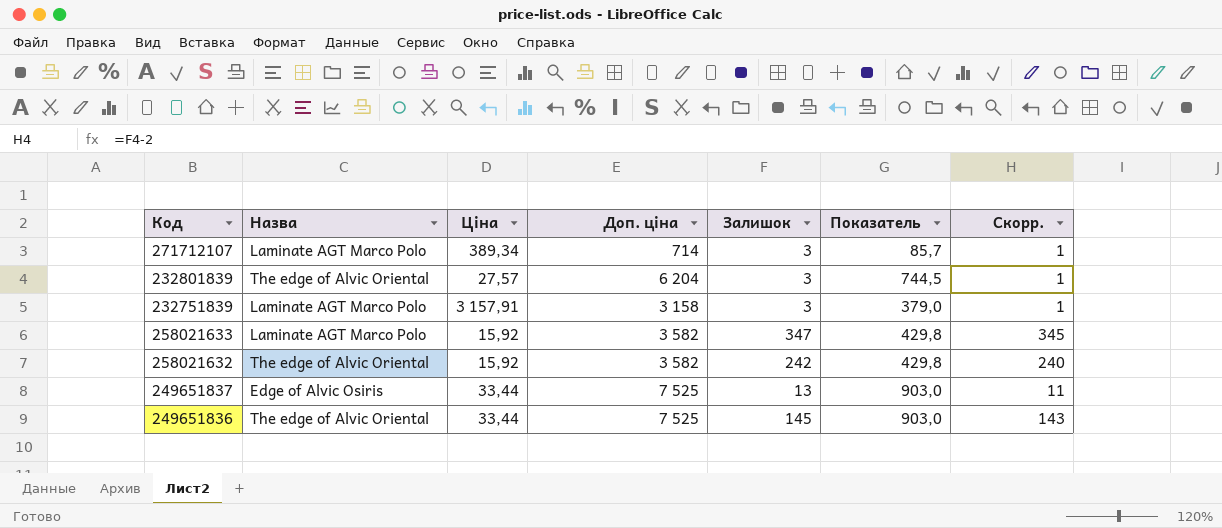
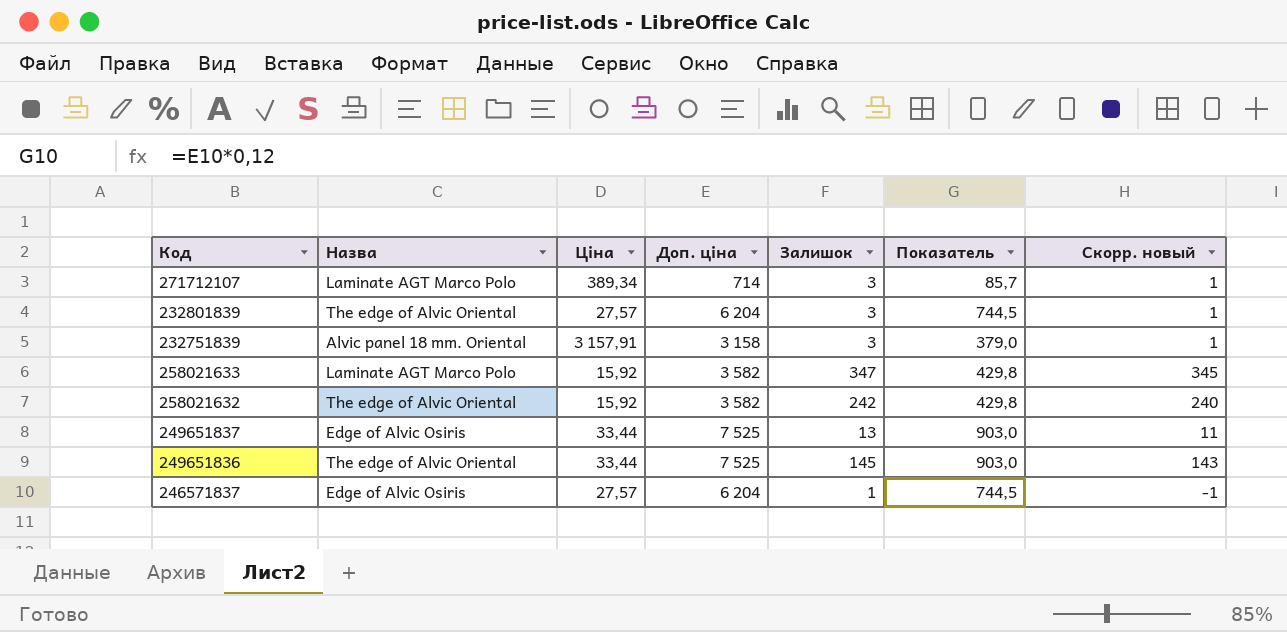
column name: Скорр. -> Скорр. новый
232751839 | Назва: Laminate AGT Marco Polo -> Alvic panel 18 mm. Oriental
row 246571837: none -> Edge of Alvic Osiris | 27,57 | 6 204 | 1 | 744,5 | -1

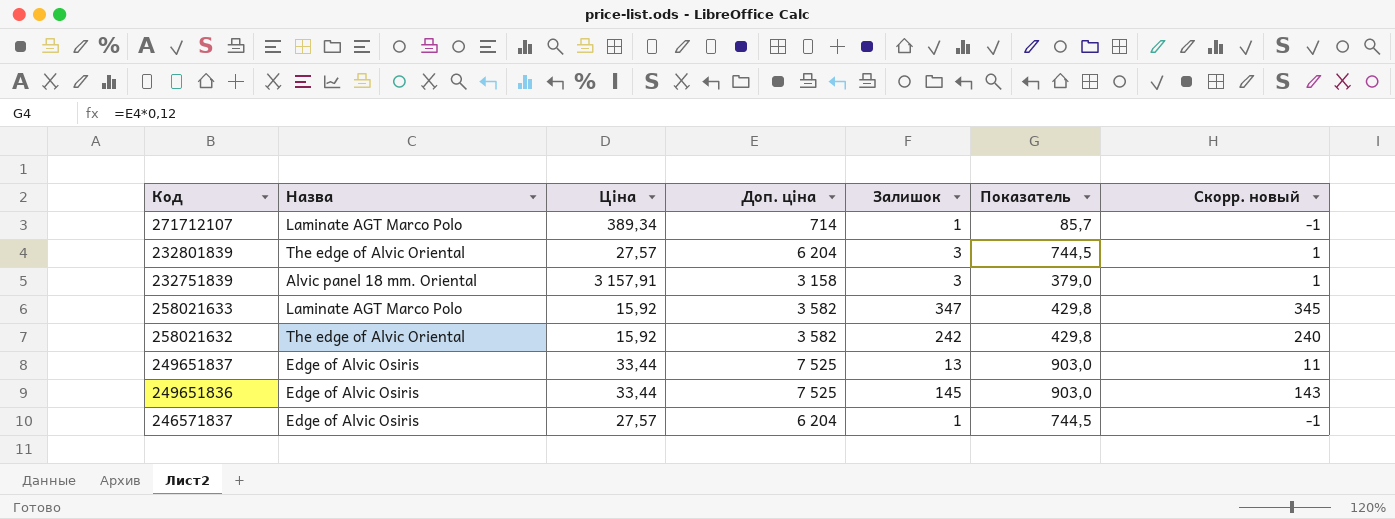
271712107 | Залишок: 3 -> 1
271712107 | Скорр. новый: 1 -> -1
249651836 | Назва: The edge of Alvic Oriental -> Edge of Alvic Osiris

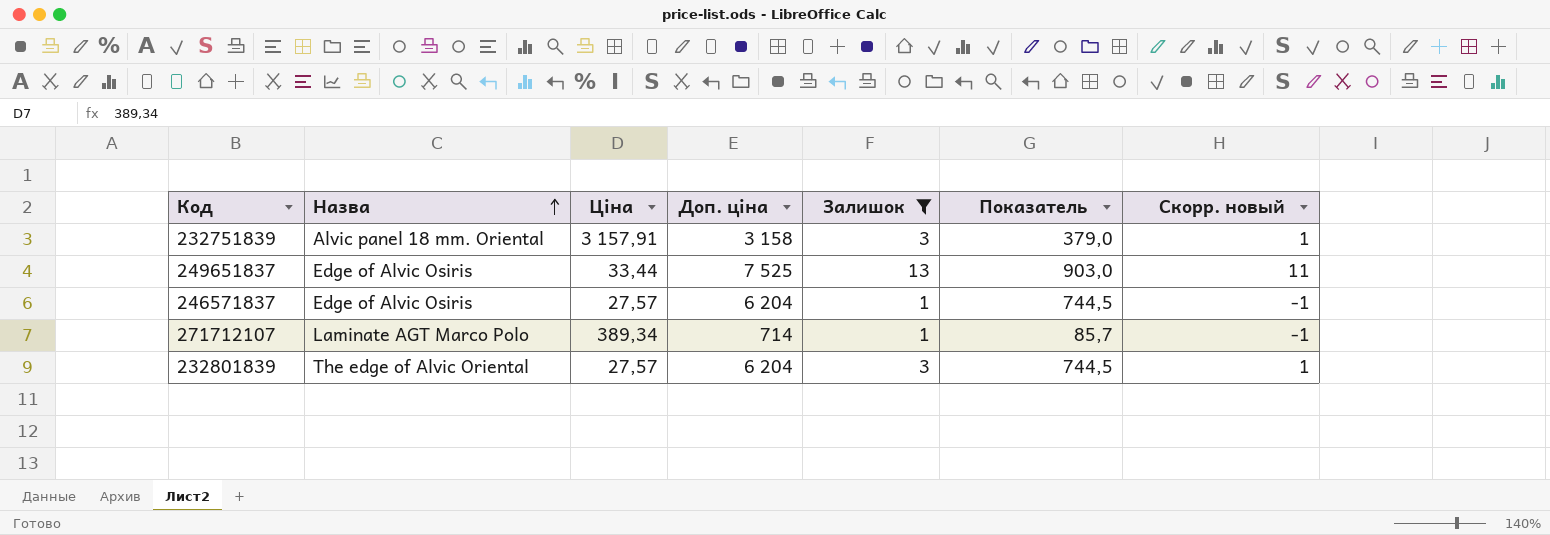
filter: none -> Залишок <= 13
row order: none -> Назва ascending

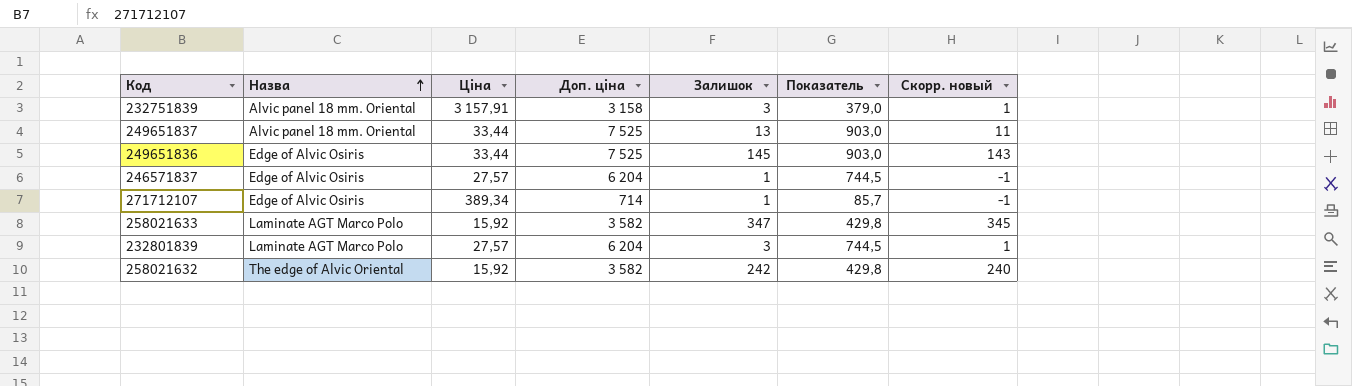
filter: Залишок <= 13 -> none
249651837 | Назва: Edge of Alvic Osiris -> Alvic panel 18 mm. Oriental
271712107 | Назва: Laminate AGT Marco Polo -> Edge of Alvic Osiris
232801839 | Назва: The edge of Alvic Oriental -> Laminate AGT Marco Polo

